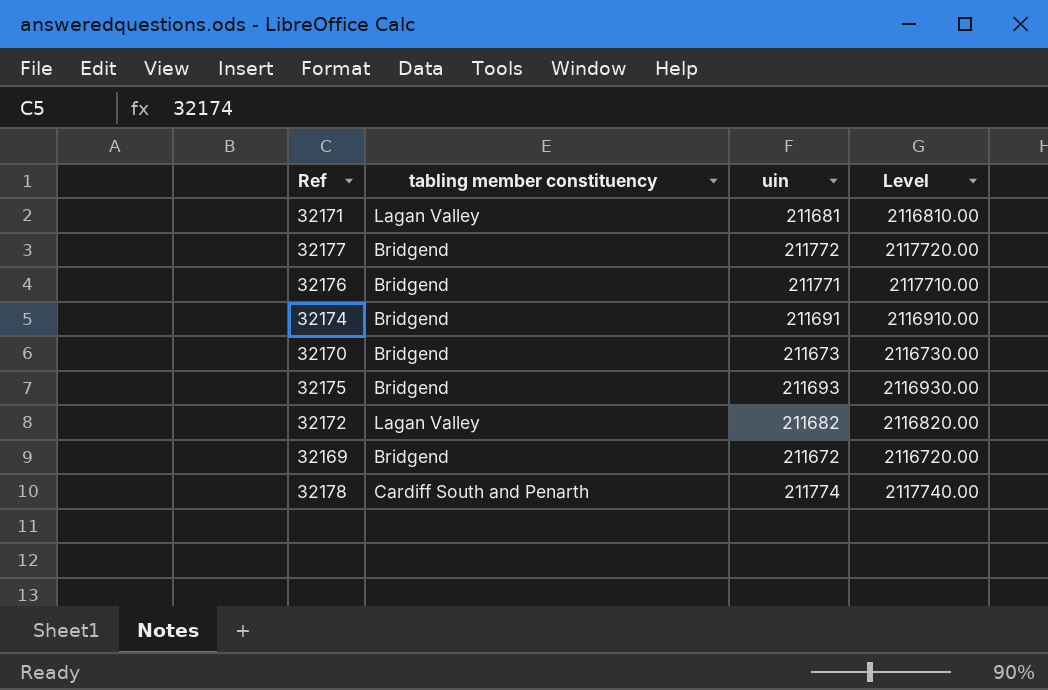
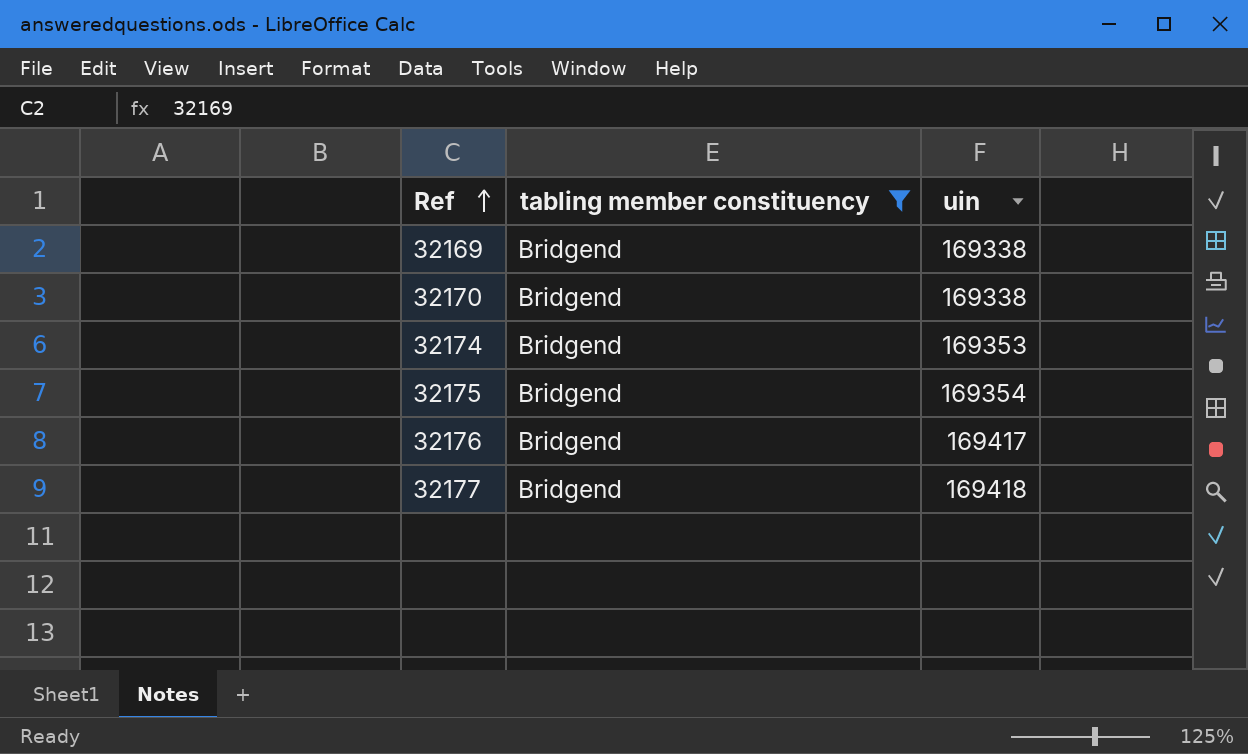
filter: none -> tabling member constituency = Bridgend
row order: none -> Ref ascending
column Level | formula: [uin] * 10 -> none
32169 | uin: 211672 -> 169338
32170 | uin: 211673 -> 169338
32174 | uin: 211691 -> 169353
32175 | uin: 211693 -> 169354
32176 | uin: 211771 -> 169417
32177 | uin: 211772 -> 169418

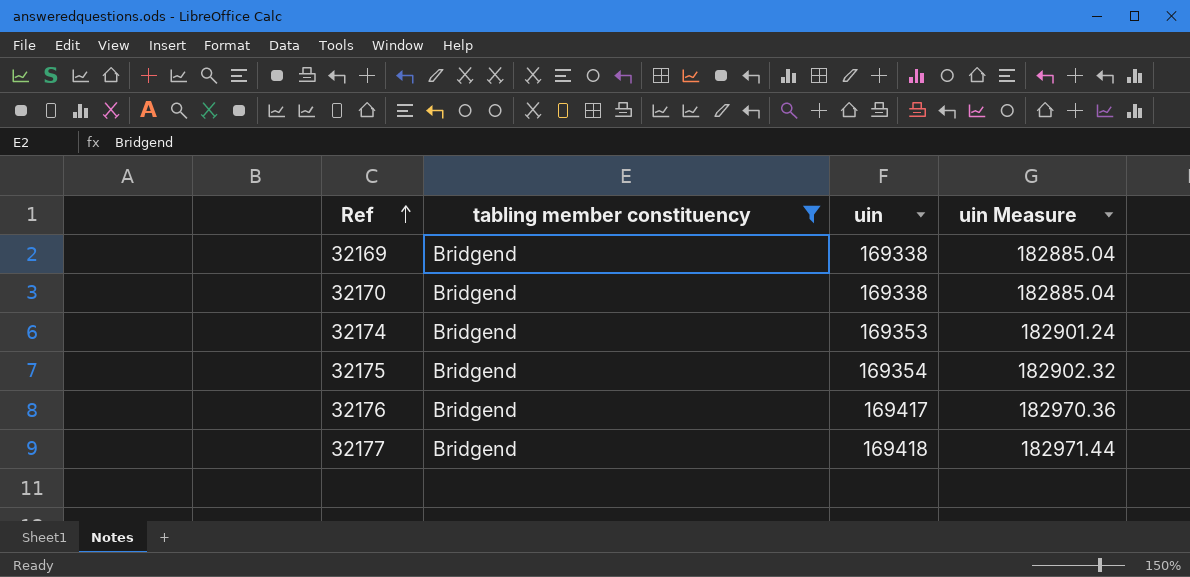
column uin Measure | formula: none -> [uin] * 1.08

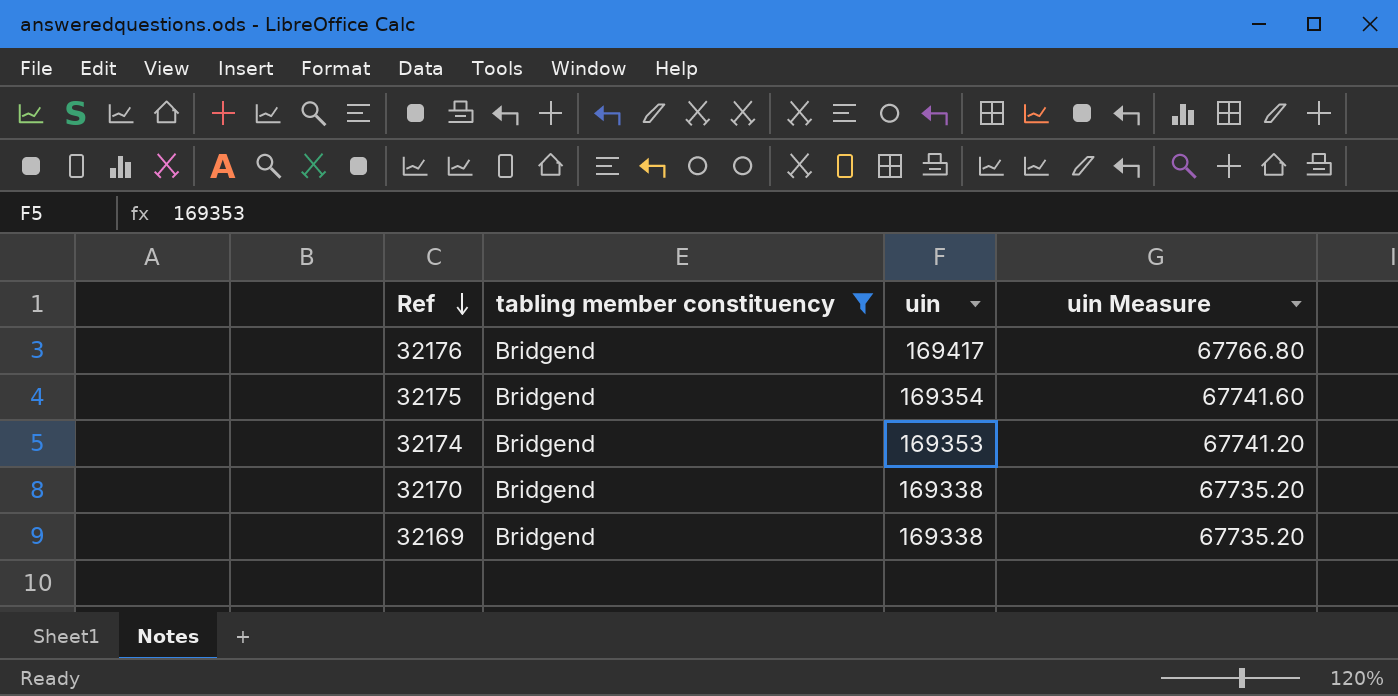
row order: Ref ascending -> Ref descending
column uin Measure | formula: [uin] * 1.08 -> [uin] * 0.4
row 32177: Bridgend | 169418 | 182971.44 -> none

